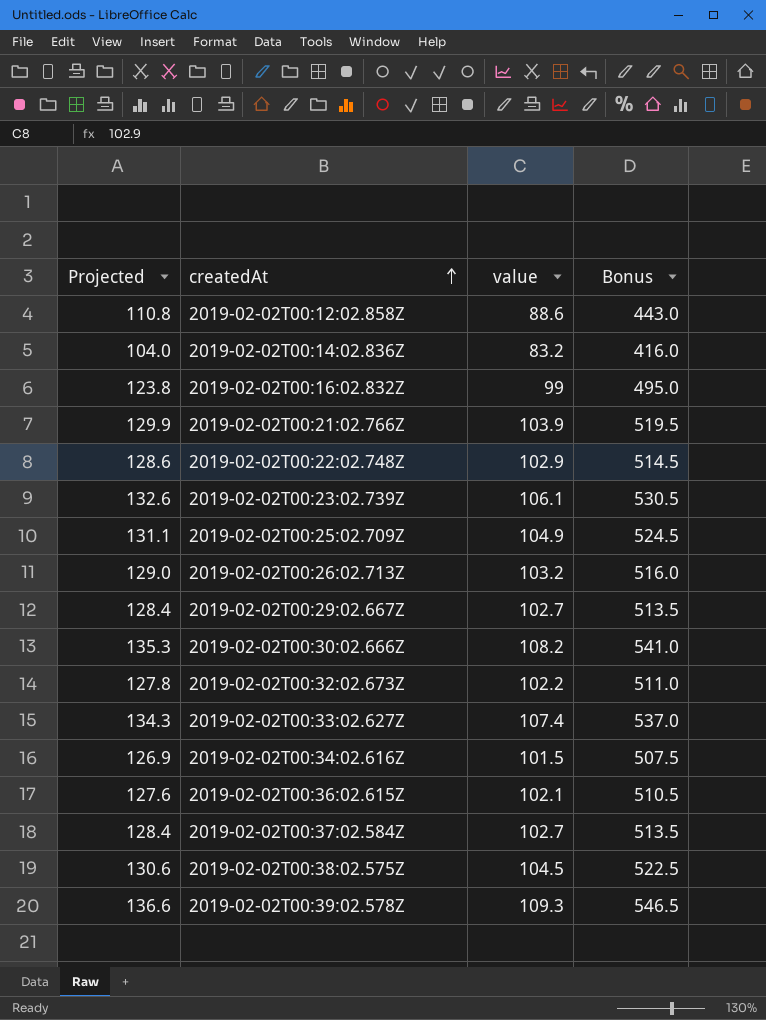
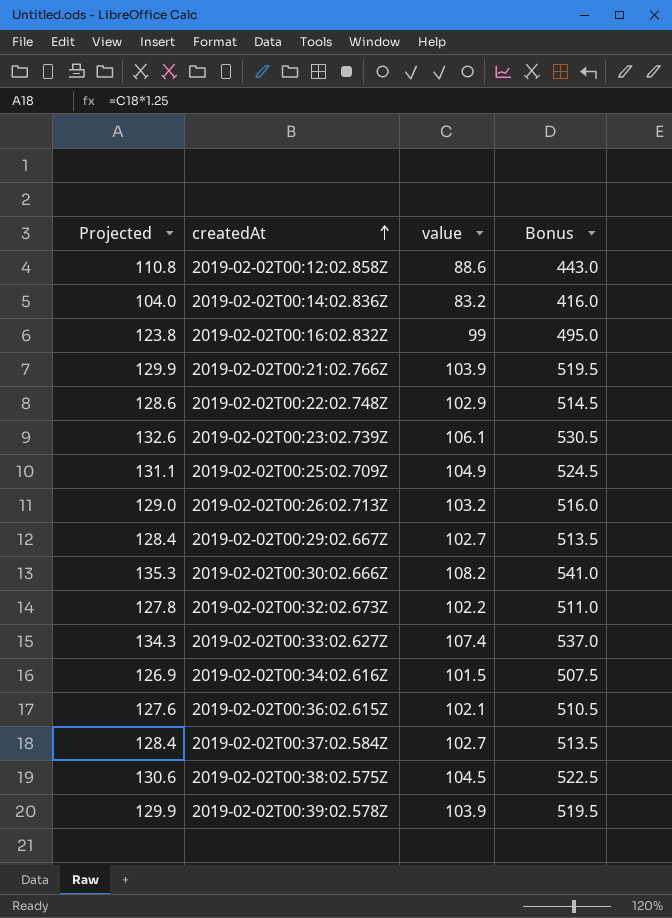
2019-02-02T00:39:02.578Z | Projected: 136.6 -> 129.9
2019-02-02T00:39:02.578Z | value: 109.3 -> 103.9
2019-02-02T00:39:02.578Z | Bonus: 546.5 -> 519.5

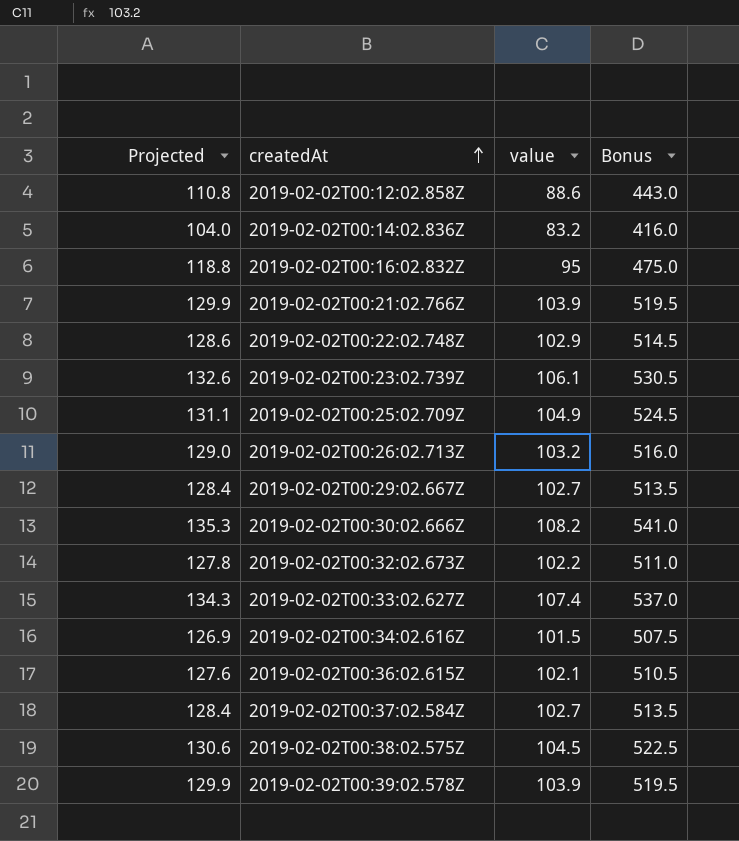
2019-02-02T00:16:02.832Z | Projected: 123.8 -> 118.8
2019-02-02T00:16:02.832Z | value: 99 -> 95
2019-02-02T00:16:02.832Z | Bonus: 495.0 -> 475.0

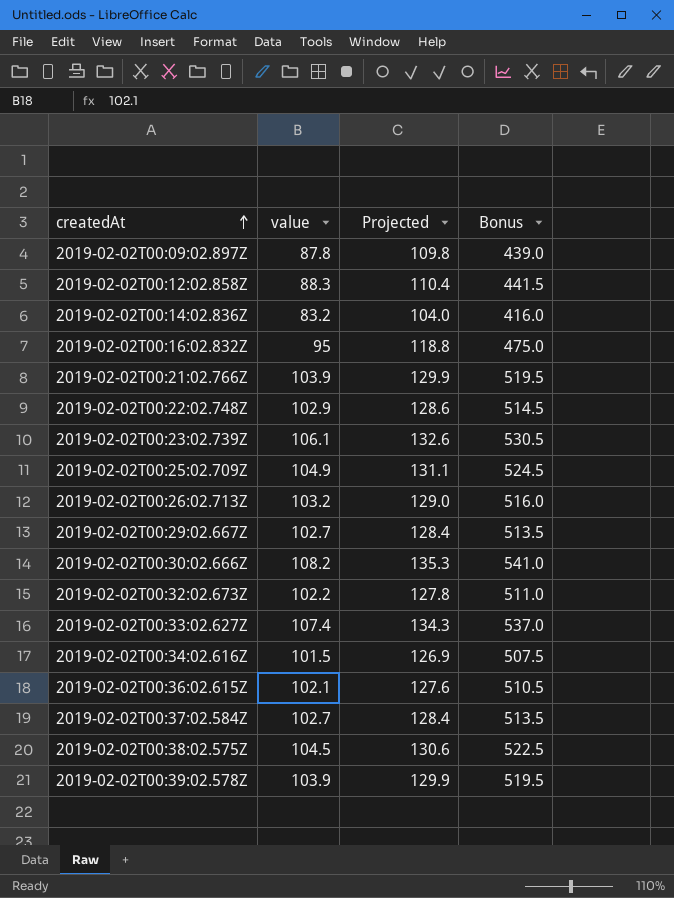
column Projected | position: 1 -> 3
row 2019-02-02T00:09:02.897Z: none -> 87.8 | 109.8 | 439.0
2019-02-02T00:12:02.858Z | value: 88.6 -> 88.3
2019-02-02T00:12:02.858Z | Projected: 110.8 -> 110.4
2019-02-02T00:12:02.858Z | Bonus: 443.0 -> 441.5

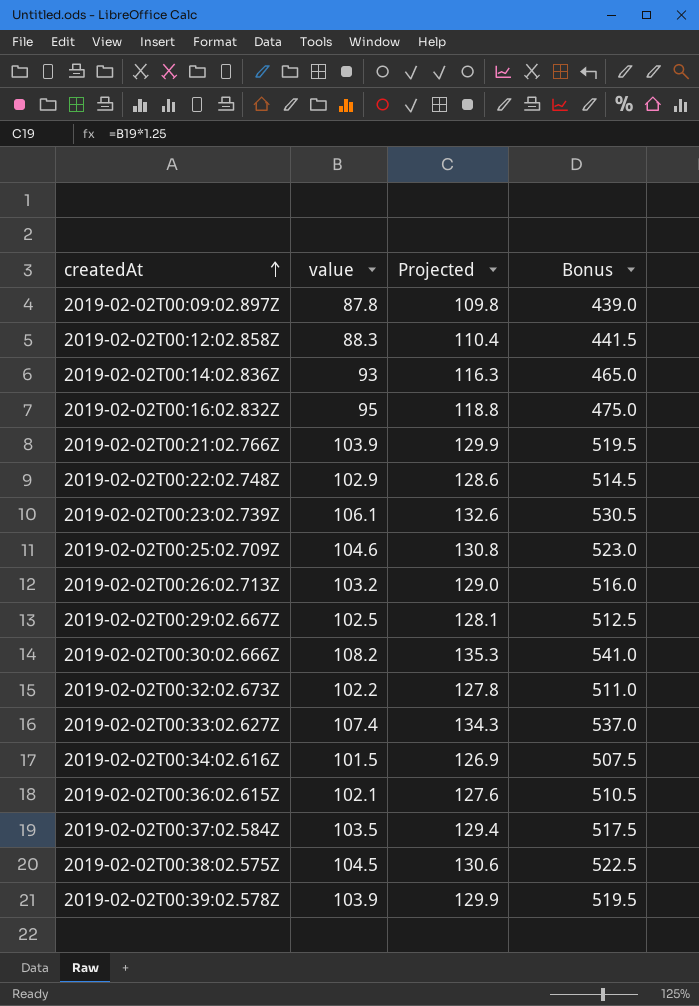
2019-02-02T00:14:02.836Z | value: 83.2 -> 93
2019-02-02T00:14:02.836Z | Projected: 104.0 -> 116.3
2019-02-02T00:14:02.836Z | Bonus: 416.0 -> 465.0
2019-02-02T00:25:02.709Z | value: 104.9 -> 104.6
2019-02-02T00:25:02.709Z | Projected: 131.1 -> 130.8
2019-02-02T00:25:02.709Z | Bonus: 524.5 -> 523.0
2019-02-02T00:29:02.667Z | value: 102.7 -> 102.5
2019-02-02T00:29:02.667Z | Projected: 128.4 -> 128.1
2019-02-02T00:29:02.667Z | Bonus: 513.5 -> 512.5
2019-02-02T00:37:02.584Z | value: 102.7 -> 103.5
2019-02-02T00:37:02.584Z | Projected: 128.4 -> 129.4
2019-02-02T00:37:02.584Z | Bonus: 513.5 -> 517.5

